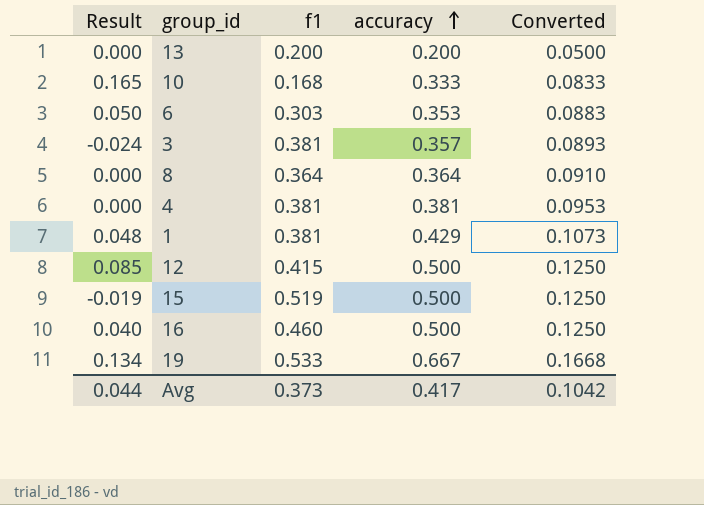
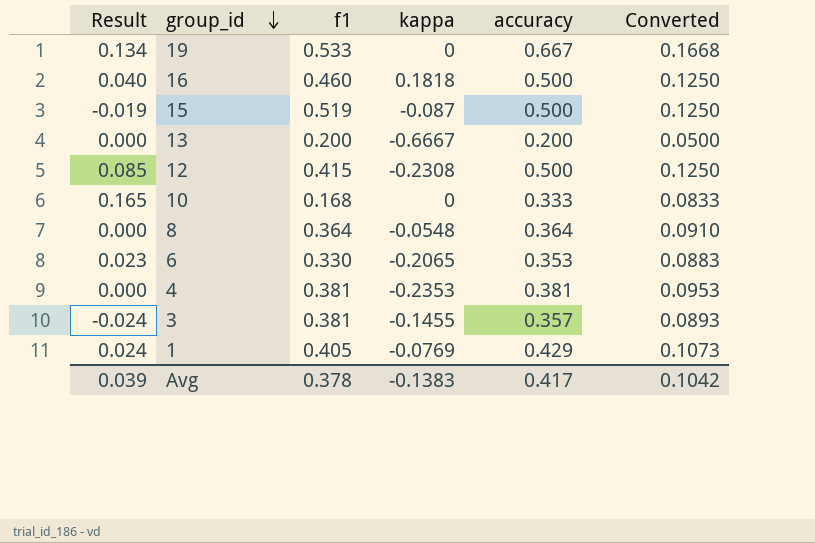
row order: accuracy ascending -> group_id descending
column kappa | position: none -> 4
6 | Result: 0.050 -> 0.023
6 | f1: 0.303 -> 0.330
1 | Result: 0.048 -> 0.024
1 | f1: 0.381 -> 0.405
Avg | Result: 0.044 -> 0.039
Avg | f1: 0.373 -> 0.378

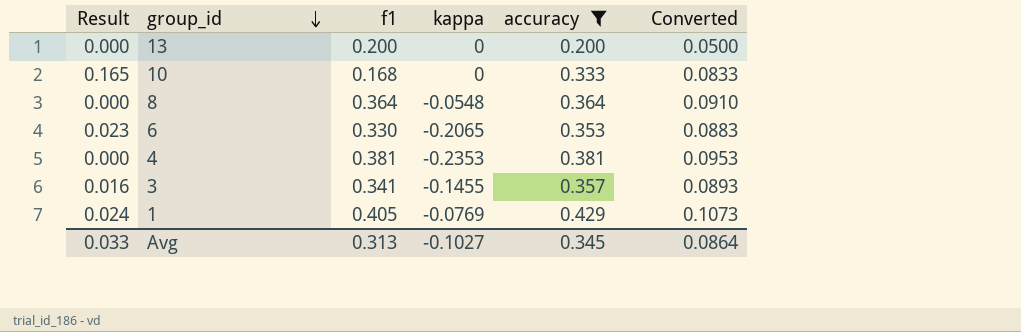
filter: none -> accuracy <= 0.429
13 | kappa: -0.6667 -> 0
3 | Result: -0.024 -> 0.016
3 | f1: 0.381 -> 0.341
Avg | Result: 0.039 -> 0.033
Avg | f1: 0.378 -> 0.313
Avg | kappa: -0.1383 -> -0.1027
Avg | accuracy: 0.417 -> 0.345
Avg | Converted: 0.1042 -> 0.0864

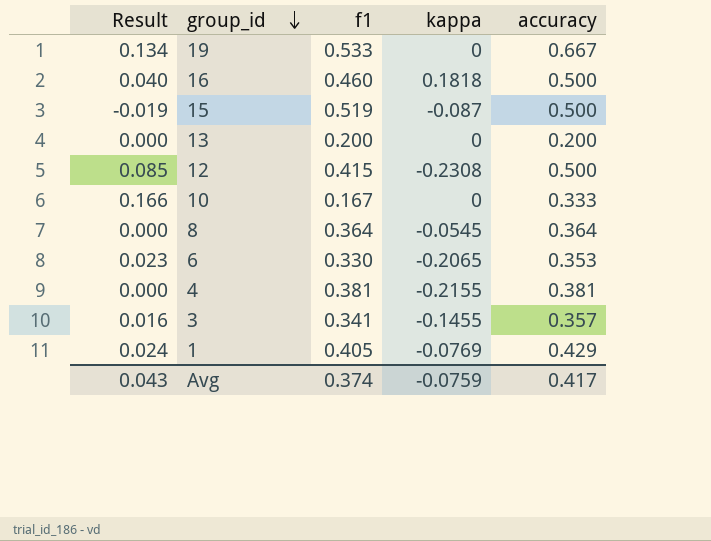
filter: accuracy <= 0.429 -> none
column Converted | formula: [accuracy] * 0.25 -> none
10 | Result: 0.165 -> 0.166
10 | f1: 0.168 -> 0.167
8 | kappa: -0.0548 -> -0.0545
4 | kappa: -0.2353 -> -0.2155
Avg | Result: 0.033 -> 0.043
Avg | f1: 0.313 -> 0.374
Avg | kappa: -0.1027 -> -0.0759
Avg | accuracy: 0.345 -> 0.417

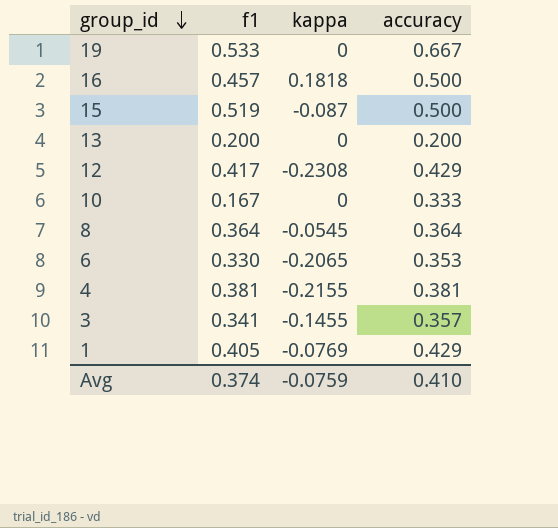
column Result | formula: [accuracy] - [f1] -> none
16 | f1: 0.460 -> 0.457
12 | f1: 0.415 -> 0.417
12 | accuracy: 0.500 -> 0.429
Avg | accuracy: 0.417 -> 0.410

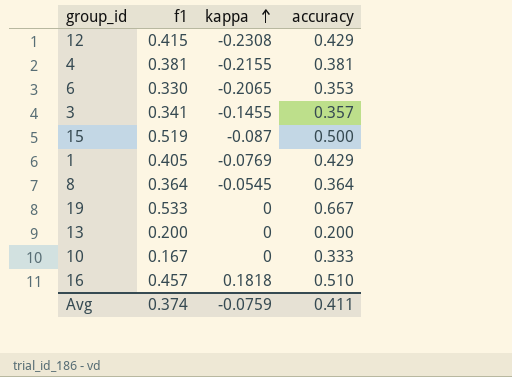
row order: group_id descending -> kappa ascending
12 | f1: 0.417 -> 0.415
16 | accuracy: 0.500 -> 0.510
Avg | accuracy: 0.410 -> 0.411

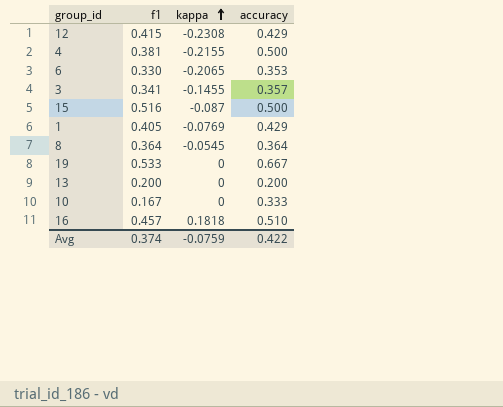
4 | accuracy: 0.381 -> 0.500
15 | f1: 0.519 -> 0.516
Avg | accuracy: 0.411 -> 0.422

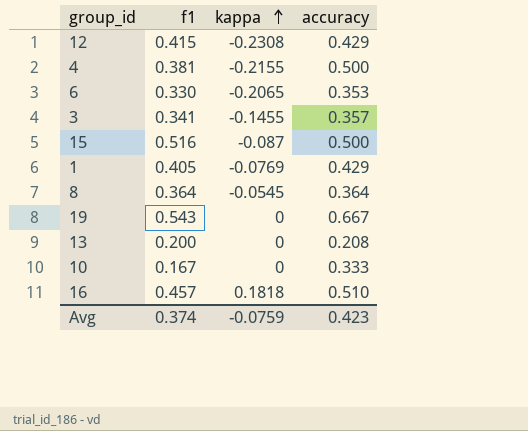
19 | f1: 0.533 -> 0.543
13 | accuracy: 0.200 -> 0.208
Avg | accuracy: 0.422 -> 0.423

